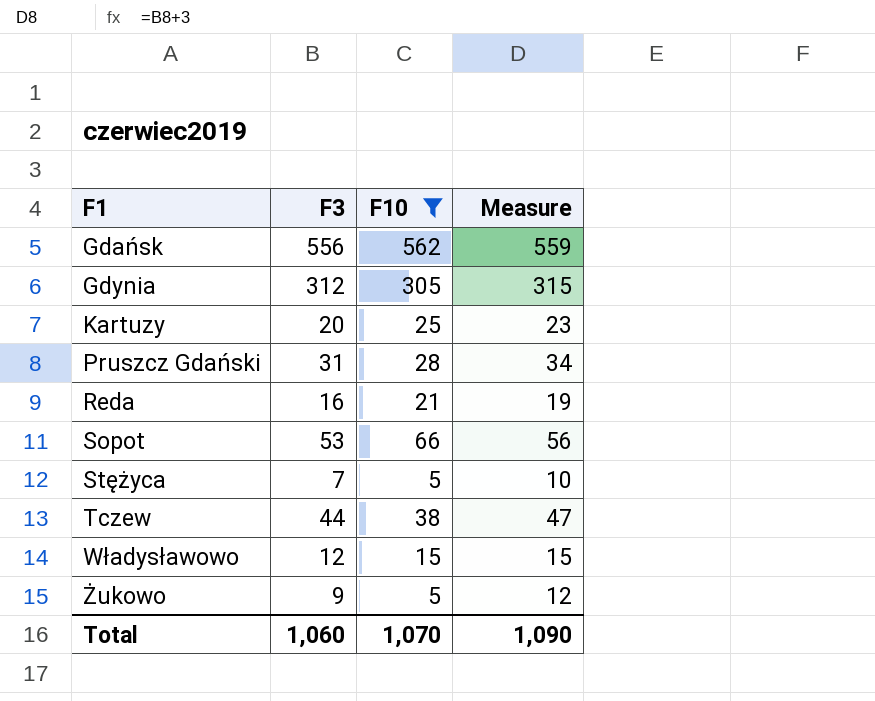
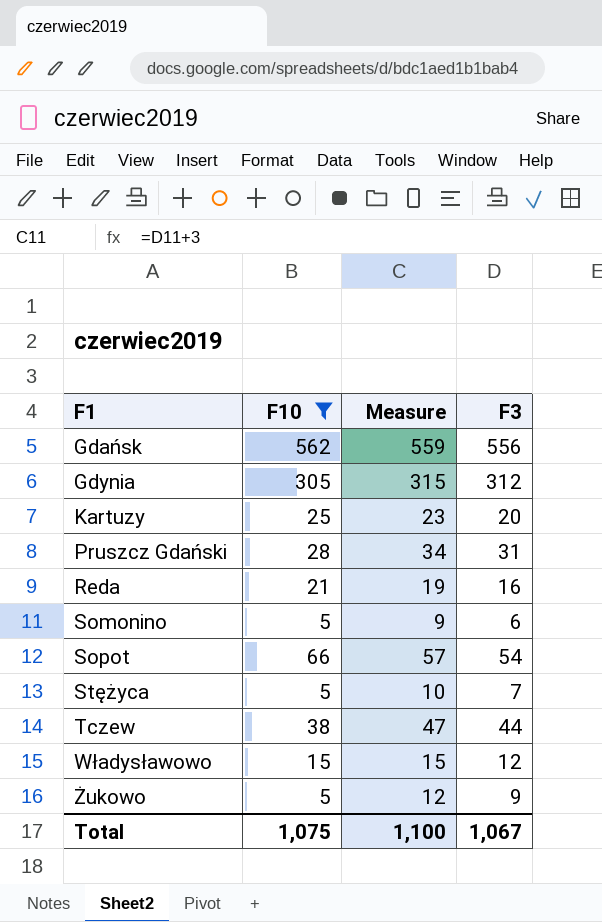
column F3 | position: 2 -> 4
row Somonino: none -> 5 | 9 | 6
Sopot | Measure: 56 -> 57
Sopot | F3: 53 -> 54
Total | F10: 1,070 -> 1,075
Total | Measure: 1,090 -> 1,100
Total | F3: 1,060 -> 1,067

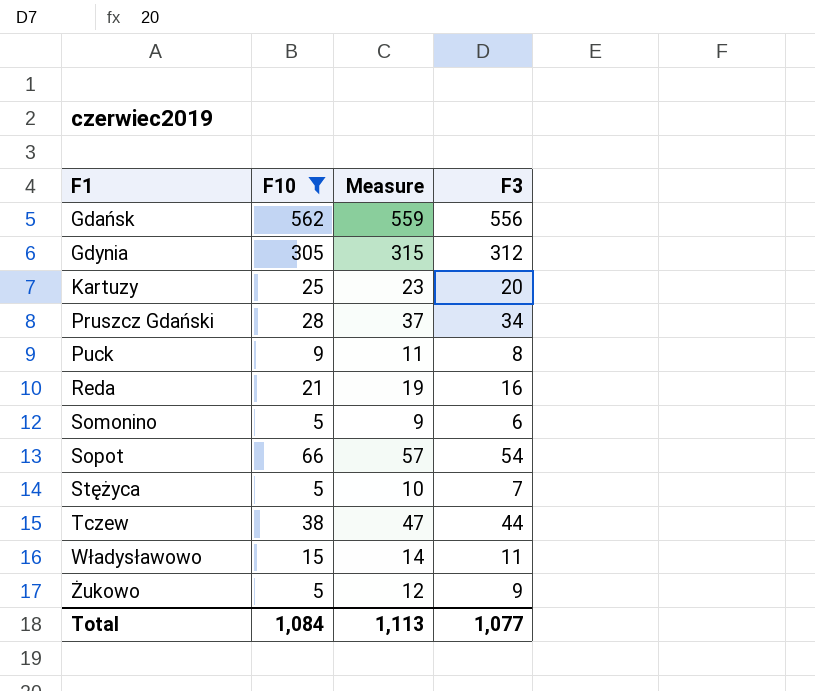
Pruszcz Gdański | Measure: 34 -> 37
Pruszcz Gdański | F3: 31 -> 34
row Puck: none -> 9 | 11 | 8
Władysławowo | Measure: 15 -> 14
Władysławowo | F3: 12 -> 11
Total | F10: 1,075 -> 1,084
Total | Measure: 1,100 -> 1,113
Total | F3: 1,067 -> 1,077

